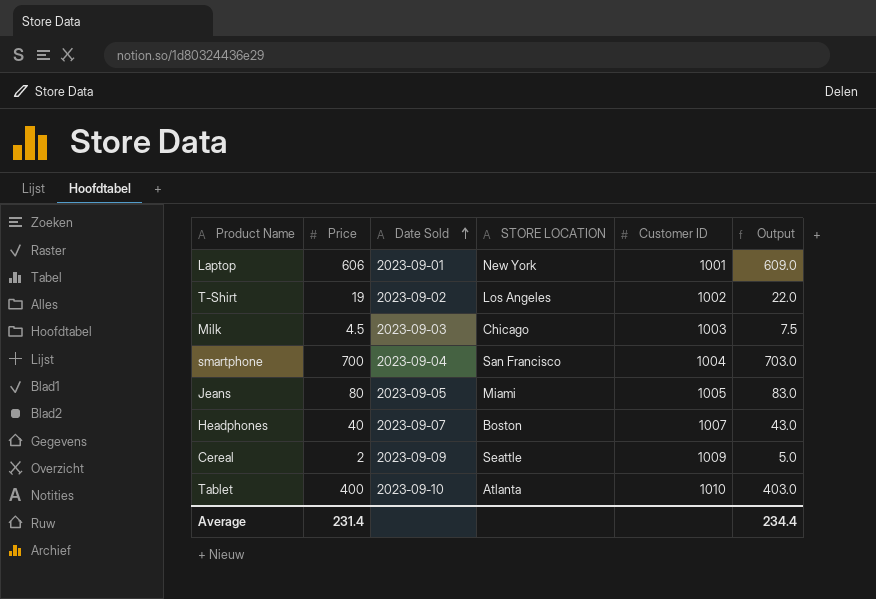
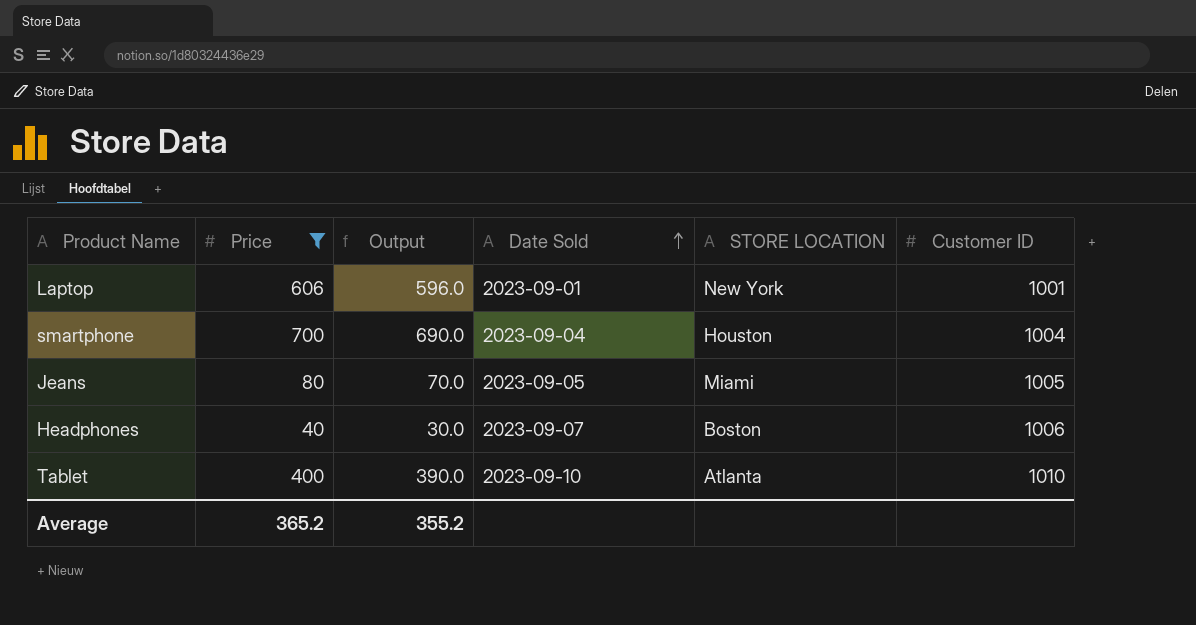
filter: none -> Price >= 40
column Output | formula: [Price] + 3 -> [Price] - 10
column Output | position: 6 -> 3
smartphone | STORE LOCATION: San Francisco -> Houston
Headphones | Customer ID: 1007 -> 1006
Average | Price: 231.4 -> 365.2
Average | Output: 234.4 -> 355.2

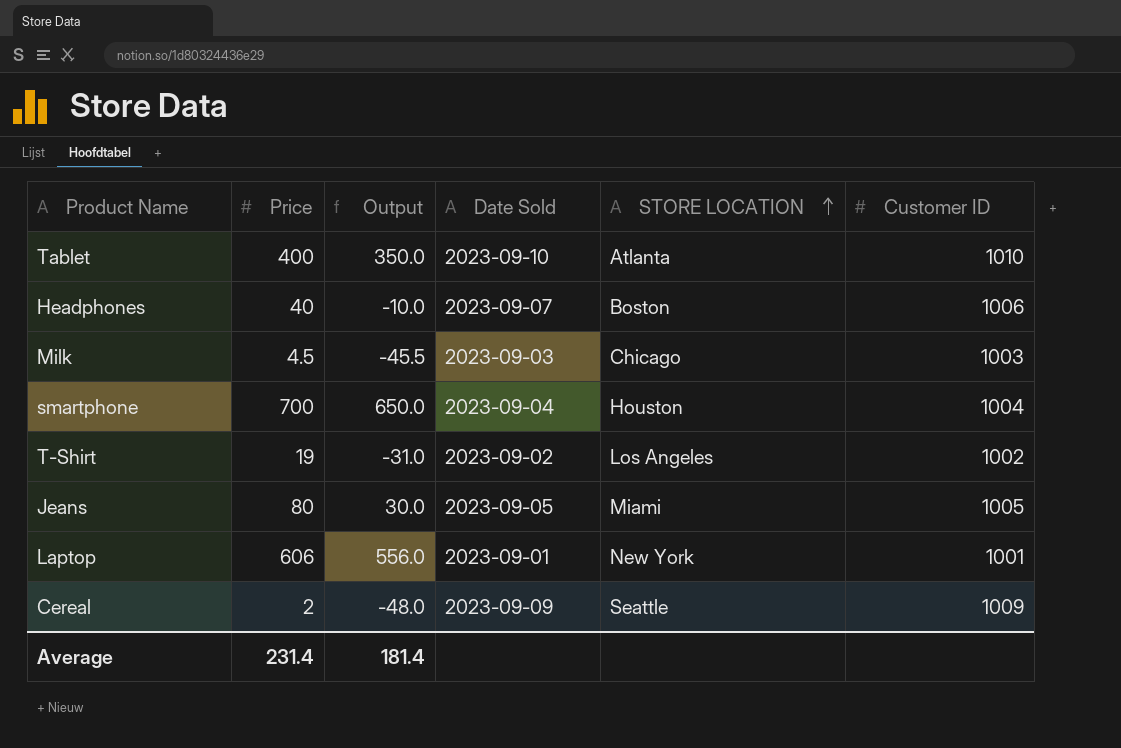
filter: Price >= 40 -> none
row order: Date Sold ascending -> STORE LOCATION ascending
column Output | formula: [Price] - 10 -> [Price] - 50
Average | Price: 365.2 -> 231.4
Average | Output: 355.2 -> 181.4

